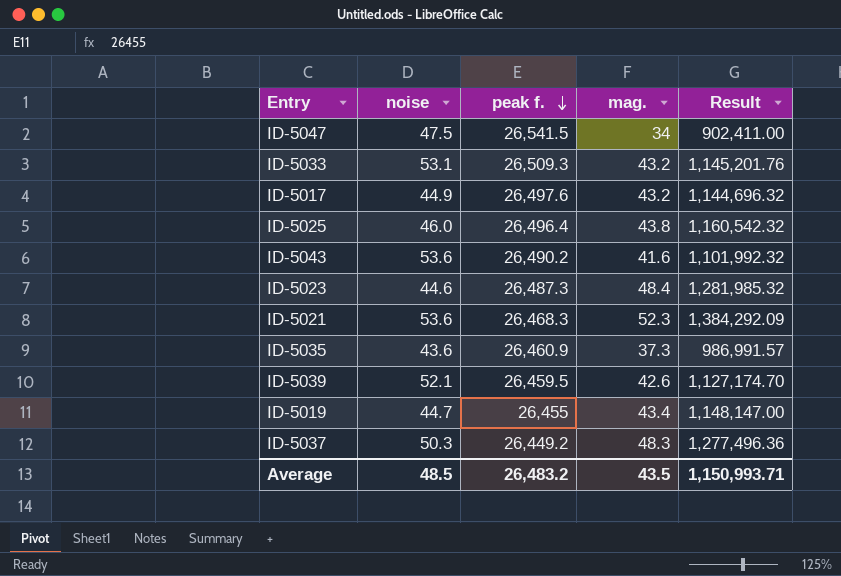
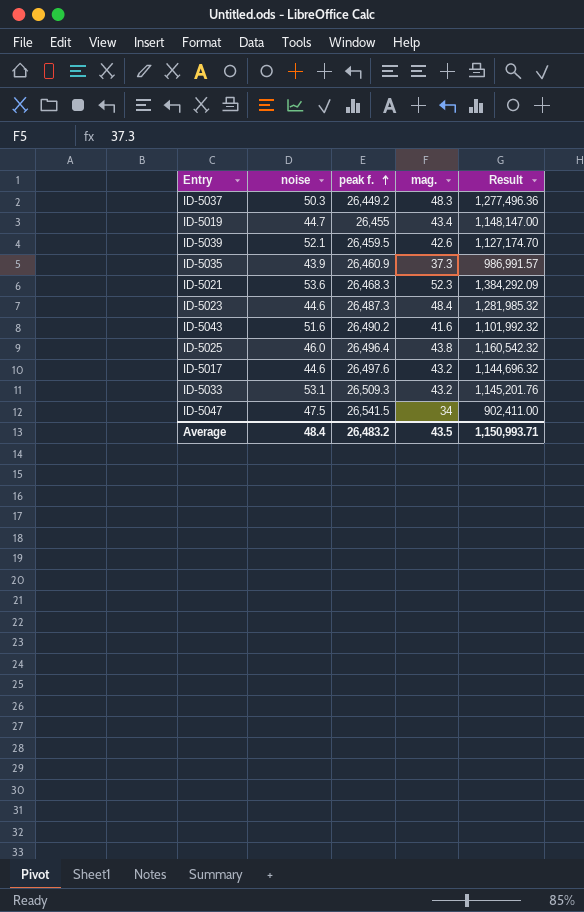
row order: peak f. descending -> peak f. ascending
ID-5035 | noise: 43.6 -> 43.9
ID-5043 | noise: 53.6 -> 51.6
ID-5017 | noise: 44.9 -> 44.6
Average | noise: 48.5 -> 48.4

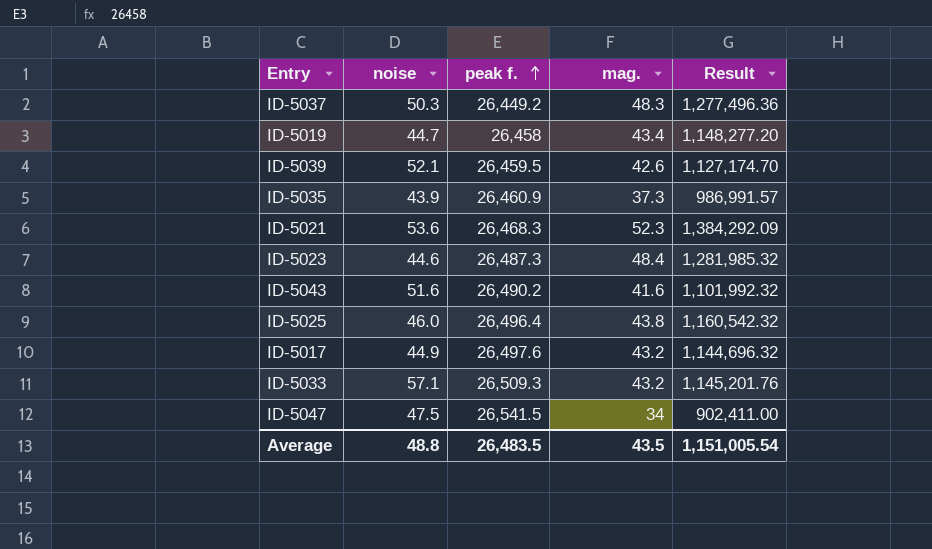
ID-5019 | peak f.: 26,455 -> 26,458
ID-5019 | Result: 1,148,147.00 -> 1,148,277.20
ID-5017 | noise: 44.6 -> 44.9
ID-5033 | noise: 53.1 -> 57.1
Average | noise: 48.4 -> 48.8
Average | peak f.: 26,483.2 -> 26,483.5
Average | Result: 1,150,993.71 -> 1,151,005.54

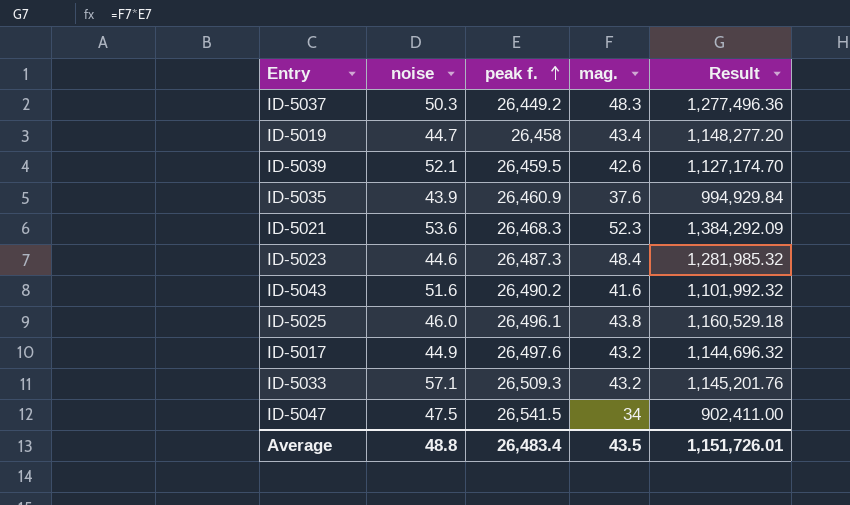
ID-5035 | mag.: 37.3 -> 37.6
ID-5035 | Result: 986,991.57 -> 994,929.84
ID-5025 | peak f.: 26,496.4 -> 26,496.1
ID-5025 | Result: 1,160,542.32 -> 1,160,529.18
Average | peak f.: 26,483.5 -> 26,483.4
Average | Result: 1,151,005.54 -> 1,151,726.01

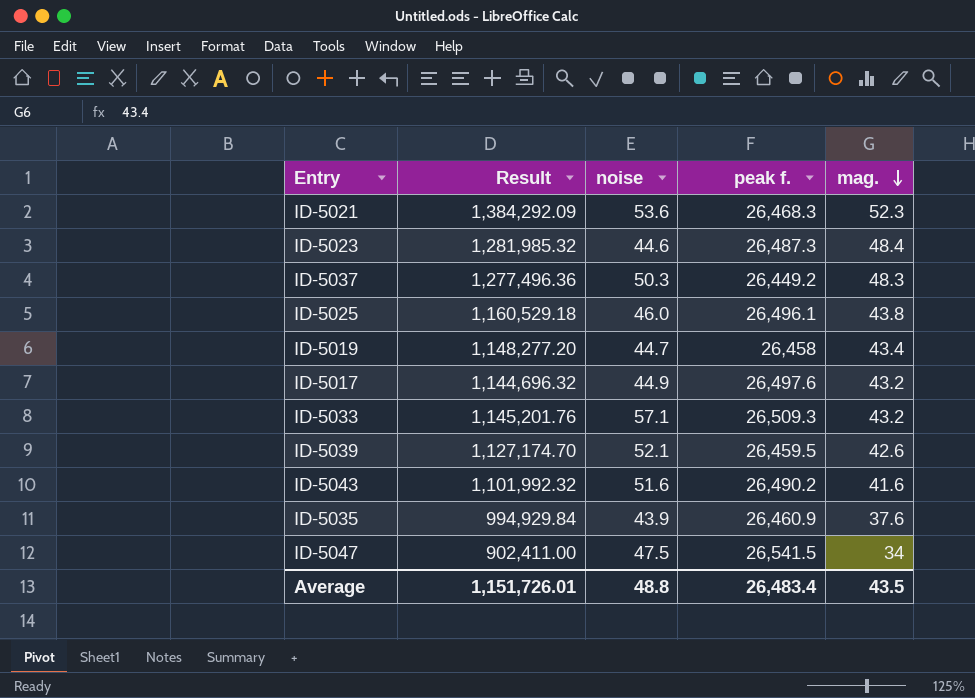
row order: peak f. ascending -> mag. descending
column Result | position: 5 -> 2

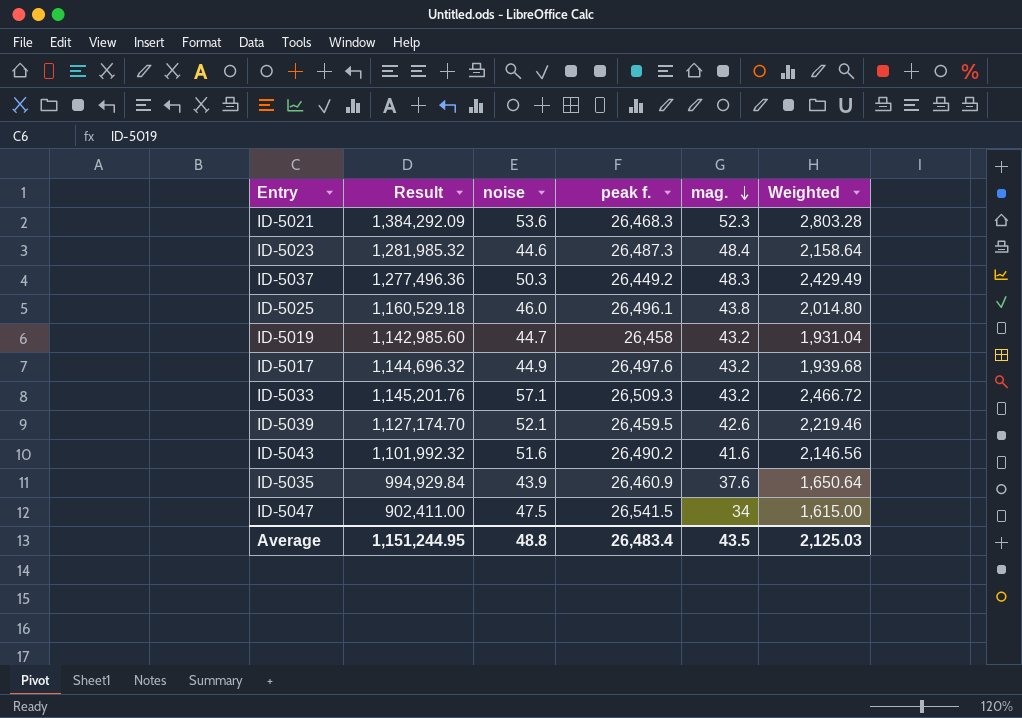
column Weighted | formula: none -> [noise] * [mag.]
ID-5019 | Result: 1,148,277.20 -> 1,142,985.60
ID-5019 | mag.: 43.4 -> 43.2
Average | Result: 1,151,726.01 -> 1,151,244.95

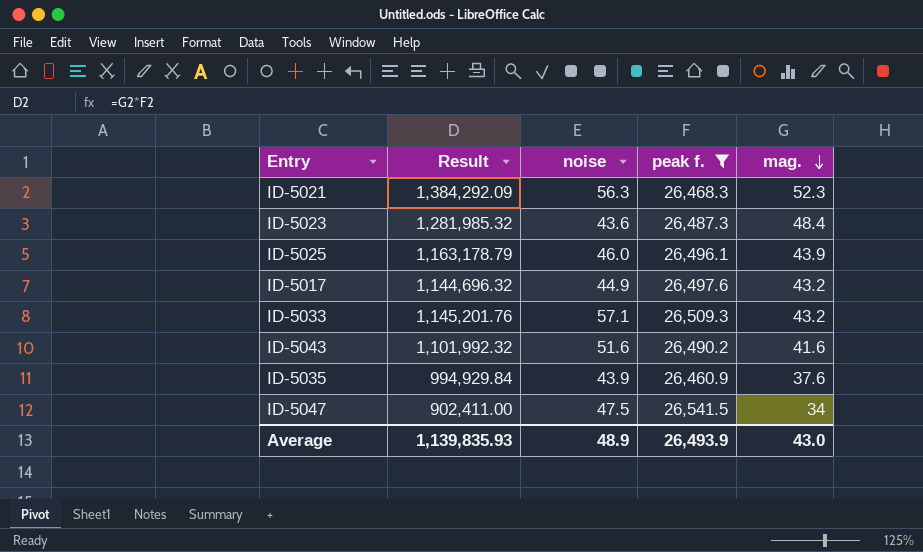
filter: none -> peak f. >= 26,460.9
column Weighted | formula: [noise] * [mag.] -> none
ID-5021 | noise: 53.6 -> 56.3
ID-5023 | noise: 44.6 -> 43.6
ID-5025 | Result: 1,160,529.18 -> 1,163,178.79
ID-5025 | mag.: 43.8 -> 43.9
Average | Result: 1,151,244.95 -> 1,139,835.93
Average | noise: 48.8 -> 48.9
Average | peak f.: 26,483.4 -> 26,493.9
Average | mag.: 43.5 -> 43.0

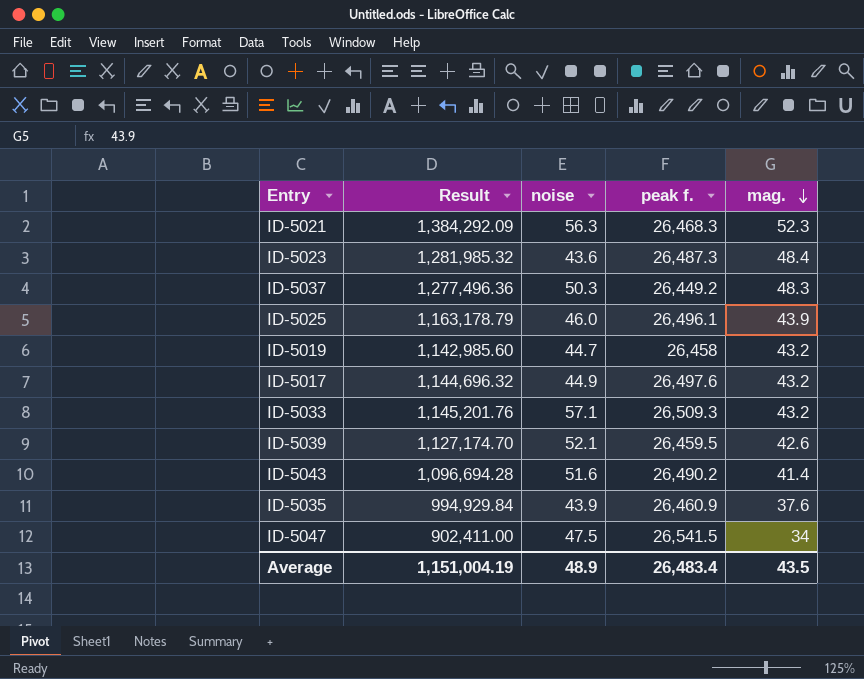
filter: peak f. >= 26,460.9 -> none
ID-5043 | Result: 1,101,992.32 -> 1,096,694.28
ID-5043 | mag.: 41.6 -> 41.4
Average | Result: 1,139,835.93 -> 1,151,004.19
Average | peak f.: 26,493.9 -> 26,483.4
Average | mag.: 43.0 -> 43.5

